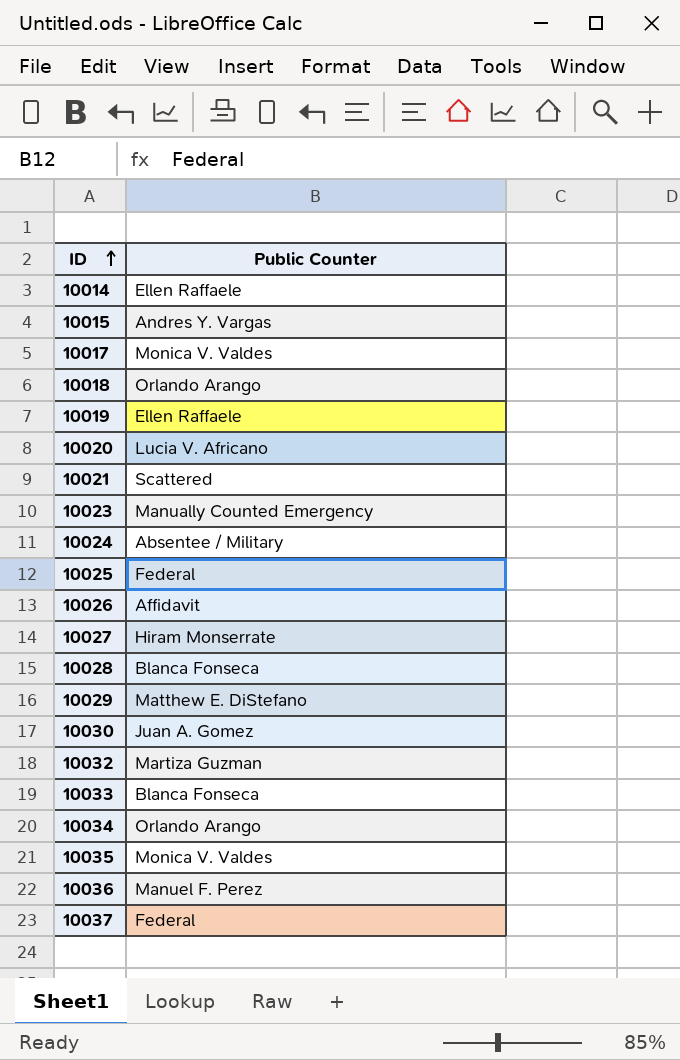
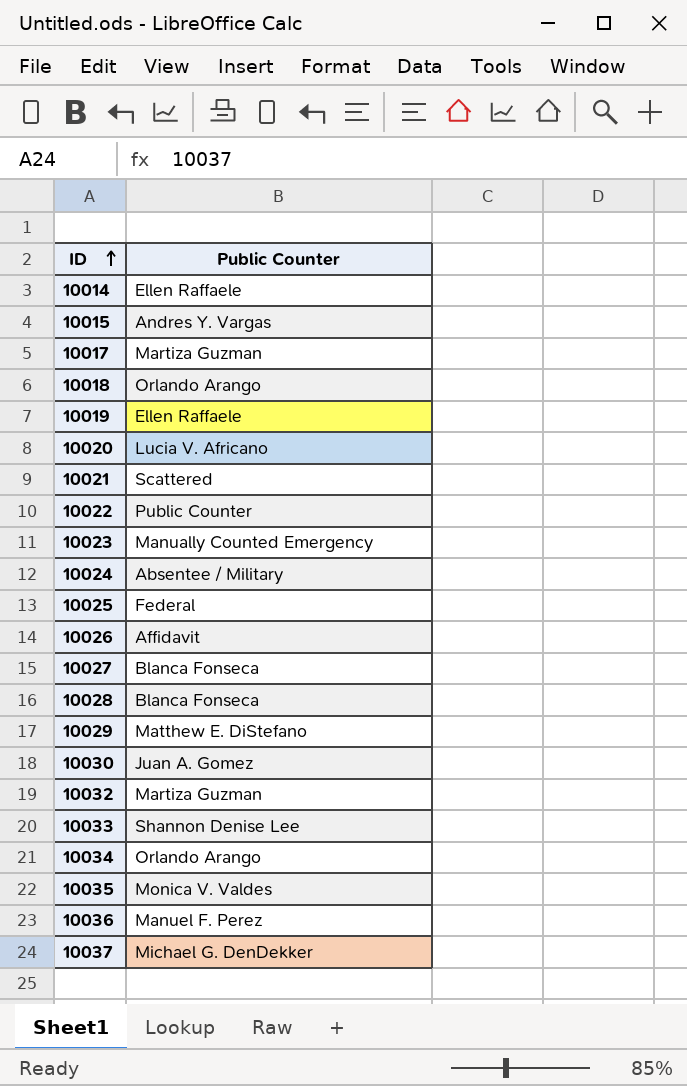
10017 | Public Counter: Monica V. Valdes -> Martiza Guzman
row 10022: none -> Public Counter
10027 | Public Counter: Hiram Monserrate -> Blanca Fonseca
10033 | Public Counter: Blanca Fonseca -> Shannon Denise Lee
10037 | Public Counter: Federal -> Michael G. DenDekker

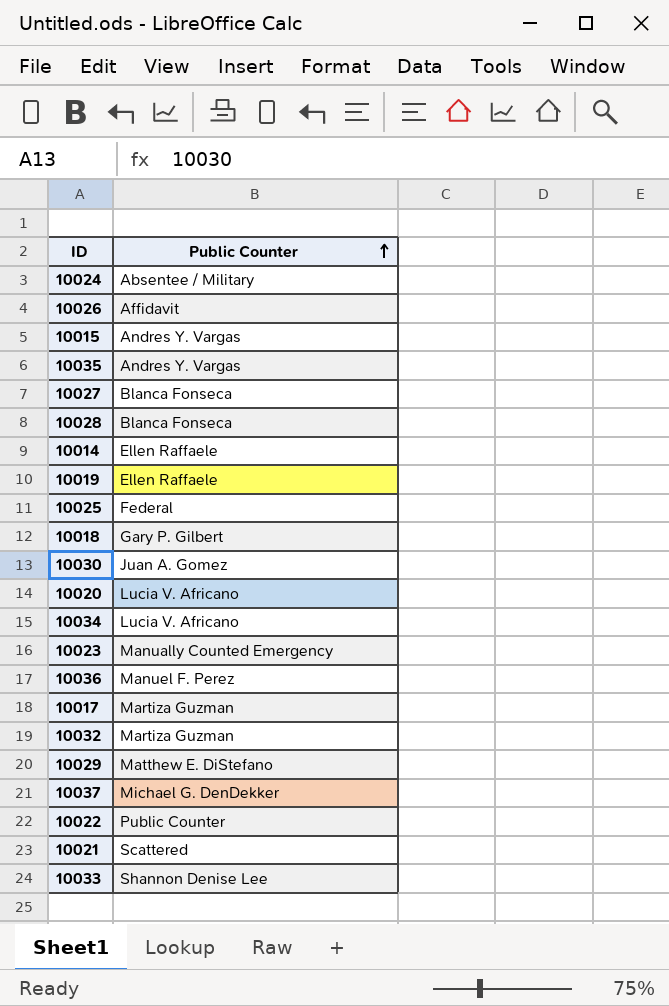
row order: ID ascending -> Public Counter ascending
10035 | Public Counter: Monica V. Valdes -> Andres Y. Vargas
10018 | Public Counter: Orlando Arango -> Gary P. Gilbert
10034 | Public Counter: Orlando Arango -> Lucia V. Africano

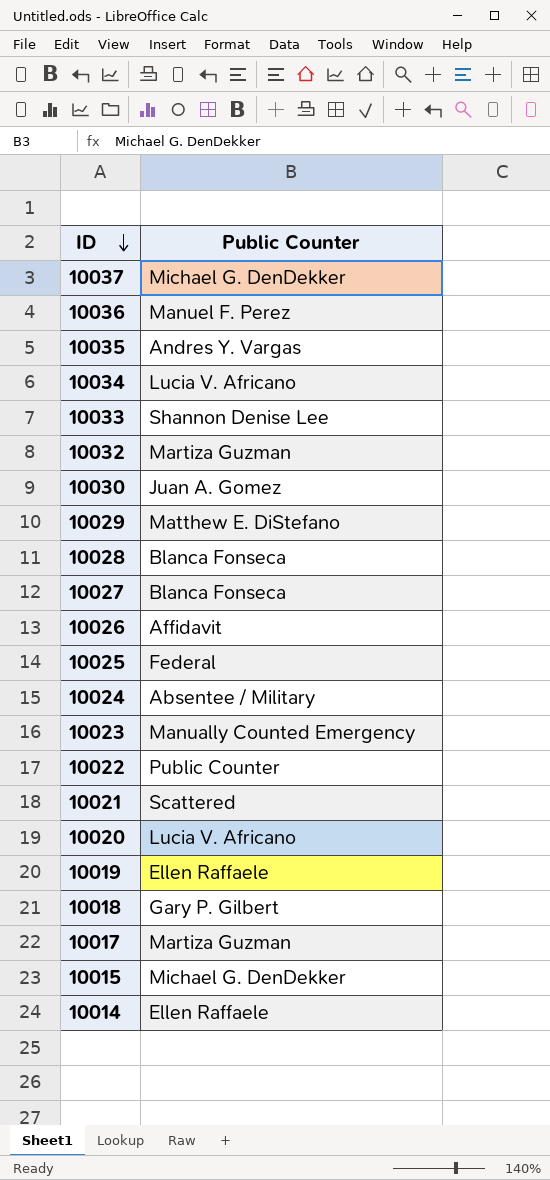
row order: Public Counter ascending -> ID descending
10015 | Public Counter: Andres Y. Vargas -> Michael G. DenDekker

